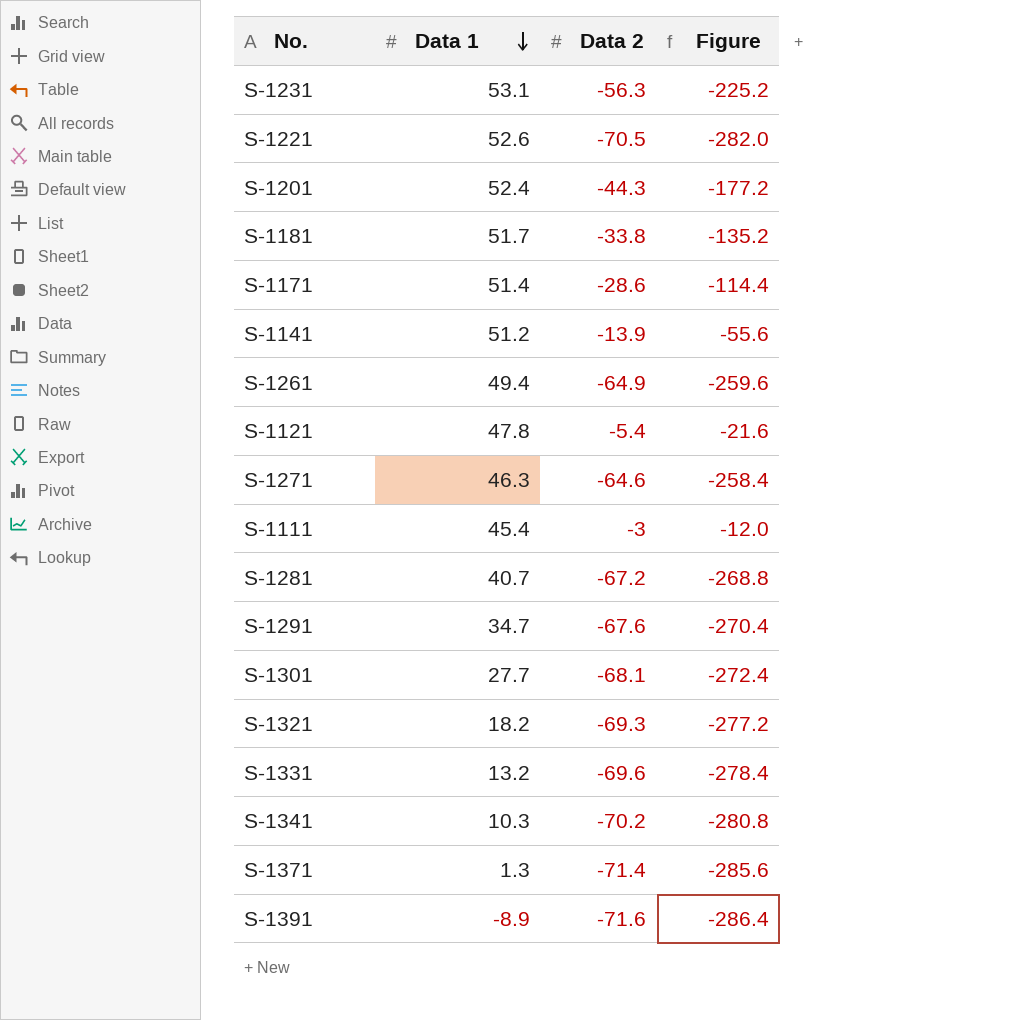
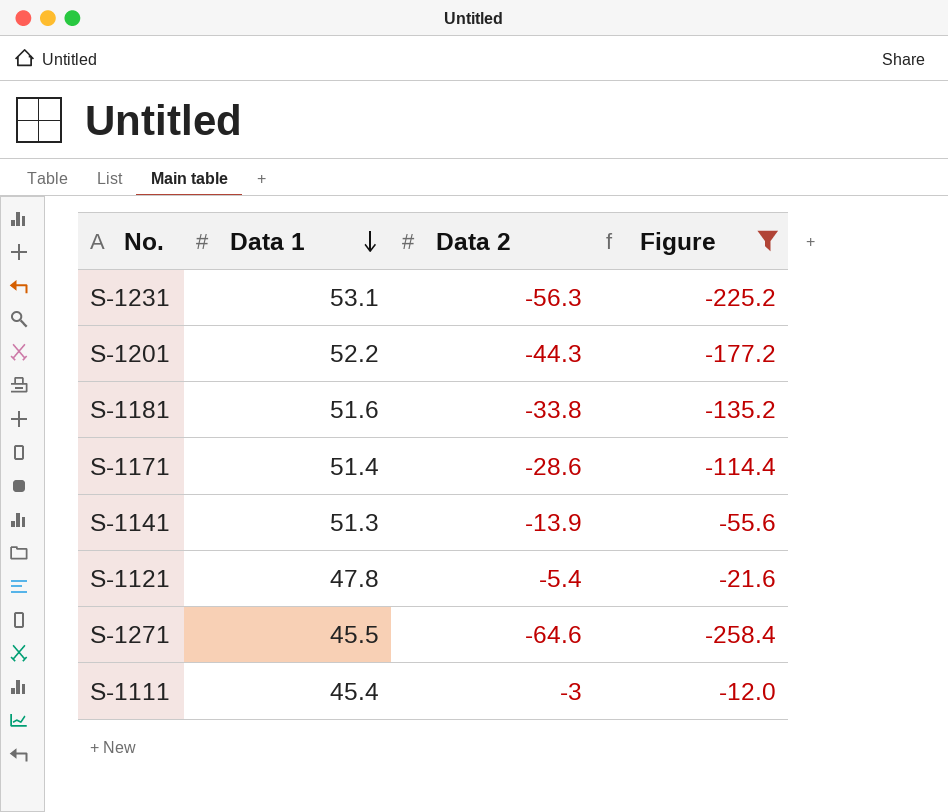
filter: none -> Figure >= -258.4
S-1201 | Data 1: 52.4 -> 52.2
S-1181 | Data 1: 51.7 -> 51.6
S-1141 | Data 1: 51.2 -> 51.3
S-1271 | Data 1: 46.3 -> 45.5

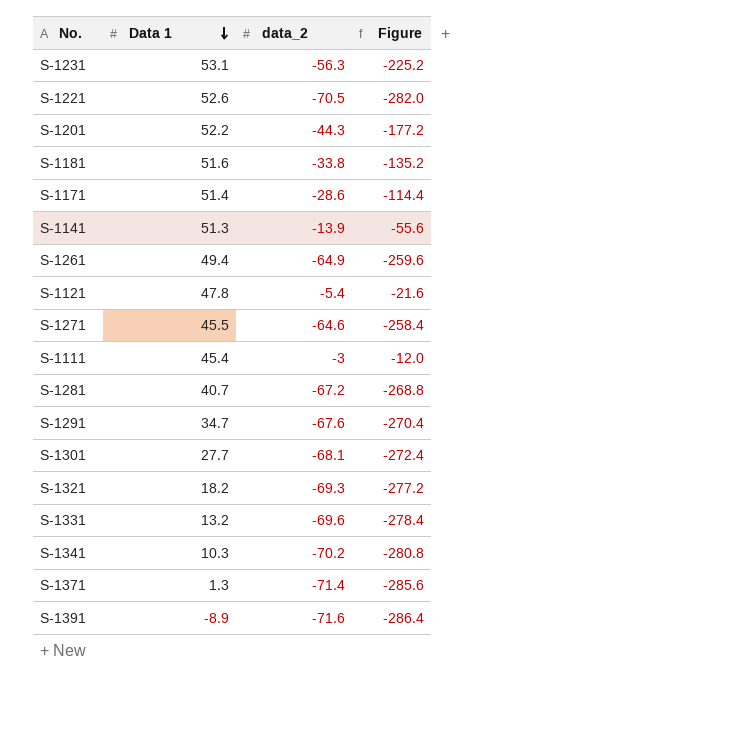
filter: Figure >= -258.4 -> none
column name: Data 2 -> data_2

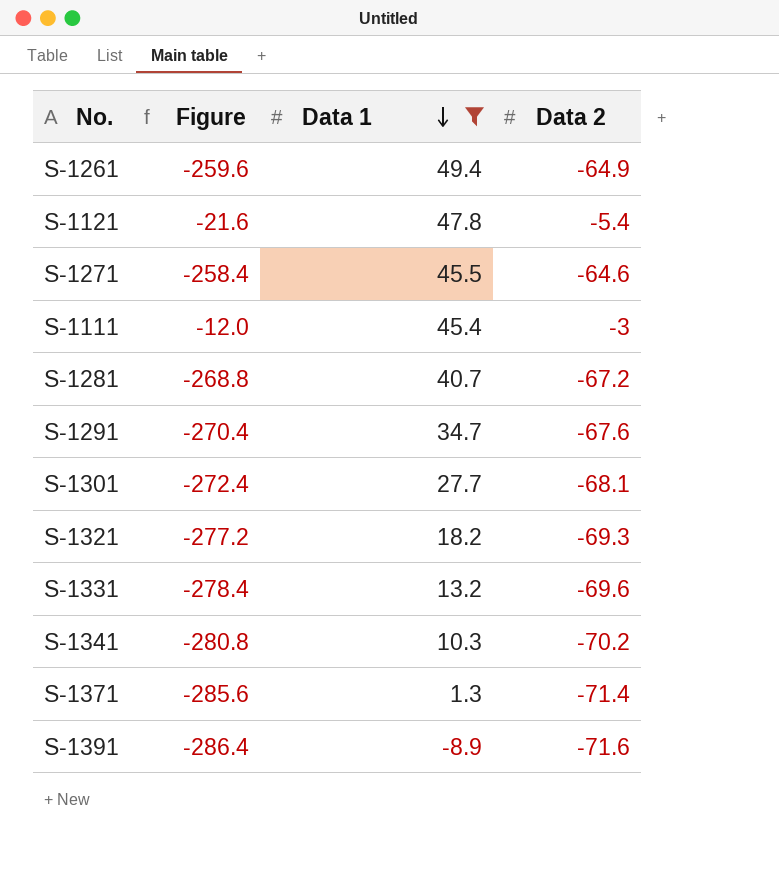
filter: none -> Data 1 <= 49.4
column Figure | position: 4 -> 2
column name: data_2 -> Data 2

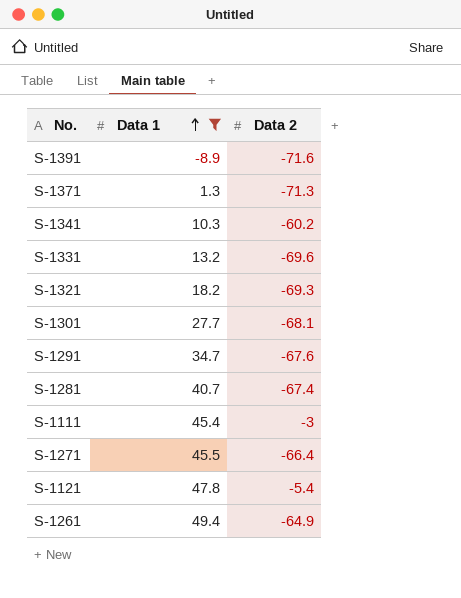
row order: Data 1 descending -> Data 1 ascending
column Figure | formula: [Data 2] * 4 -> none
S-1371 | Data 2: -71.4 -> -71.3
S-1341 | Data 2: -70.2 -> -60.2
S-1281 | Data 2: -67.2 -> -67.4
S-1271 | Data 2: -64.6 -> -66.4

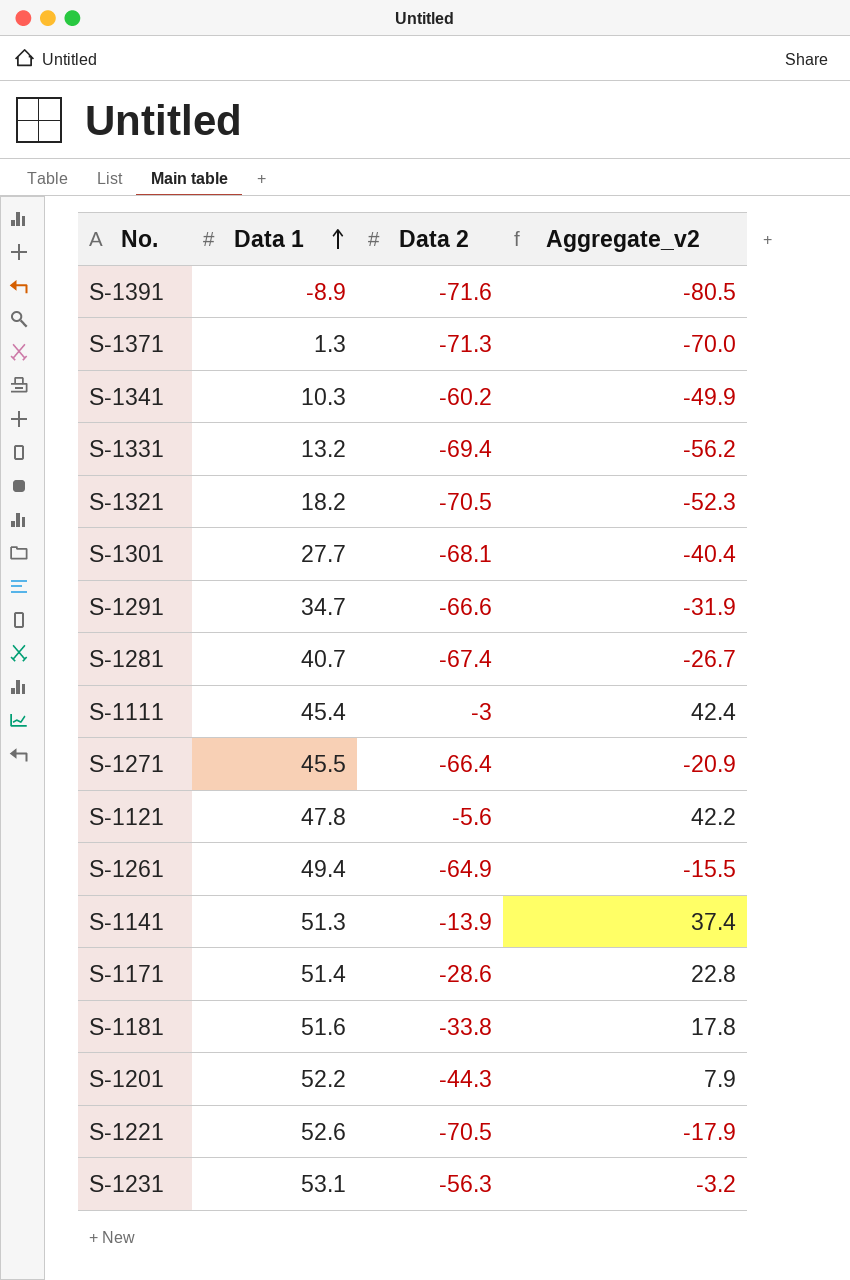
filter: Data 1 <= 49.4 -> none
column Aggregate_v2 | formula: none -> [Data 1] + [Data 2]
S-1331 | Data 2: -69.6 -> -69.4
S-1321 | Data 2: -69.3 -> -70.5
S-1291 | Data 2: -67.6 -> -66.6
S-1121 | Data 2: -5.4 -> -5.6

